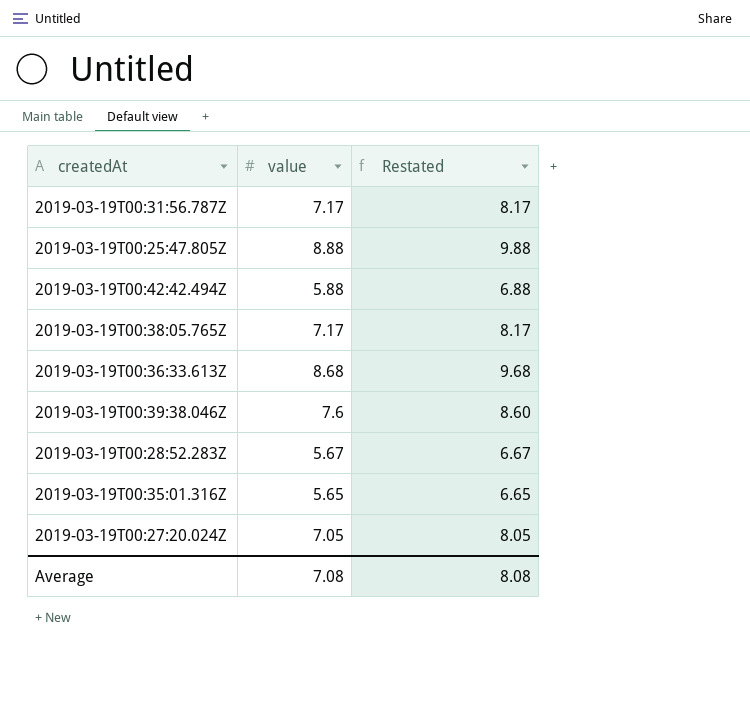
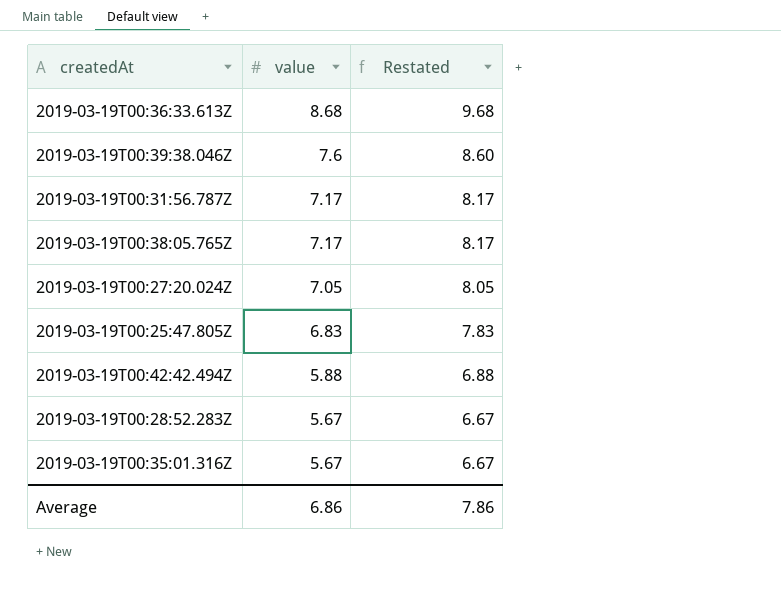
row order: none -> value descending
2019-03-19T00:25:47.805Z | value: 8.88 -> 6.83
2019-03-19T00:25:47.805Z | Restated: 9.88 -> 7.83
2019-03-19T00:35:01.316Z | value: 5.65 -> 5.67
2019-03-19T00:35:01.316Z | Restated: 6.65 -> 6.67
Average | value: 7.08 -> 6.86
Average | Restated: 8.08 -> 7.86

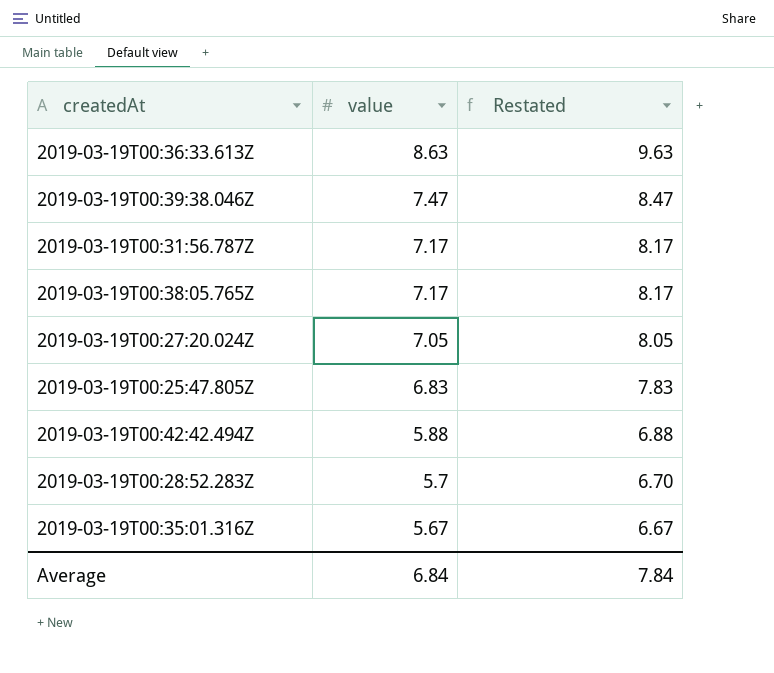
2019-03-19T00:36:33.613Z | value: 8.68 -> 8.63
2019-03-19T00:36:33.613Z | Restated: 9.68 -> 9.63
2019-03-19T00:39:38.046Z | value: 7.6 -> 7.47
2019-03-19T00:39:38.046Z | Restated: 8.60 -> 8.47
2019-03-19T00:28:52.283Z | value: 5.67 -> 5.7
2019-03-19T00:28:52.283Z | Restated: 6.67 -> 6.70
Average | value: 6.86 -> 6.84
Average | Restated: 7.86 -> 7.84

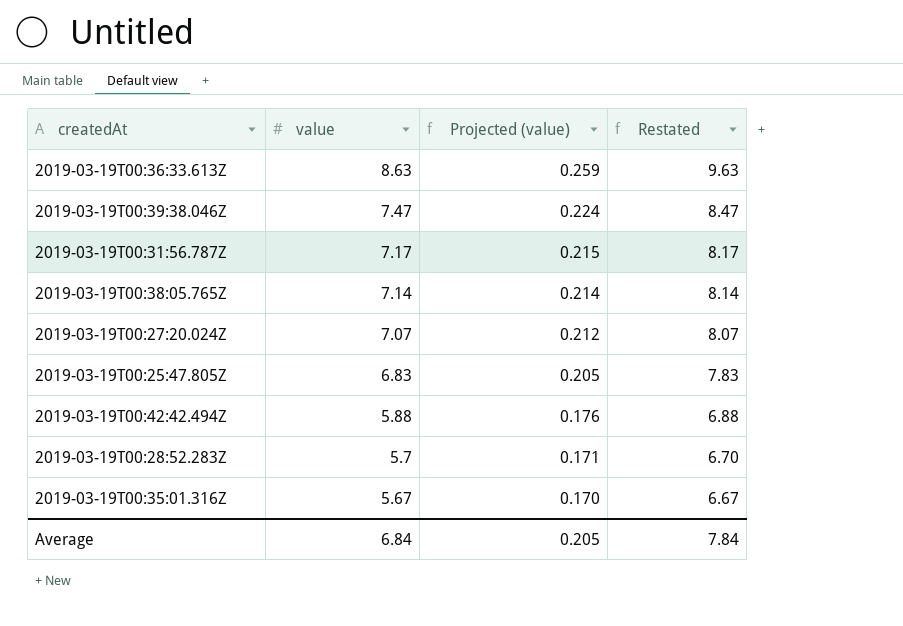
column Projected (value) | formula: none -> [value] * 0.03
2019-03-19T00:38:05.765Z | value: 7.17 -> 7.14
2019-03-19T00:38:05.765Z | Restated: 8.17 -> 8.14
2019-03-19T00:27:20.024Z | value: 7.05 -> 7.07
2019-03-19T00:27:20.024Z | Restated: 8.05 -> 8.07

